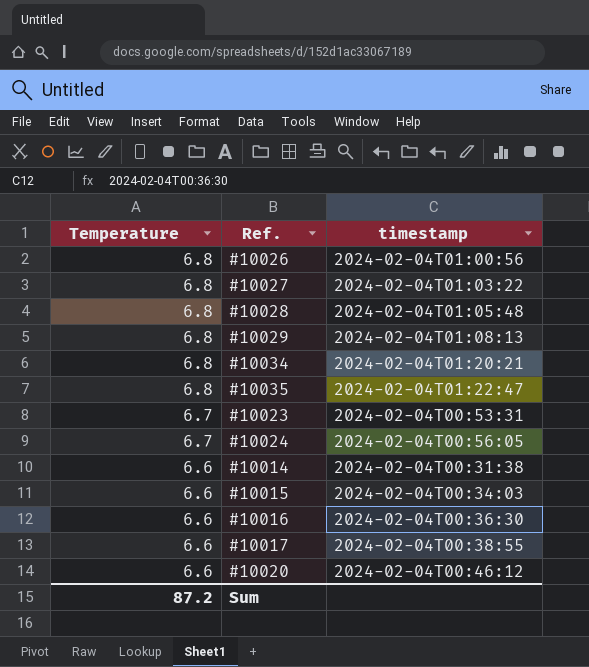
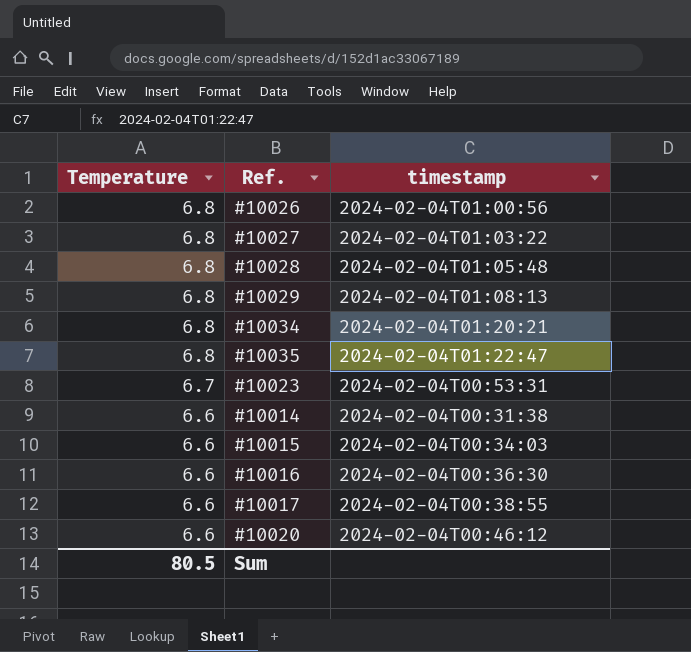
row #10024: 6.7 | 2024-02-04T00:56:05 -> none
Sum | Temperature: 87.2 -> 80.5

